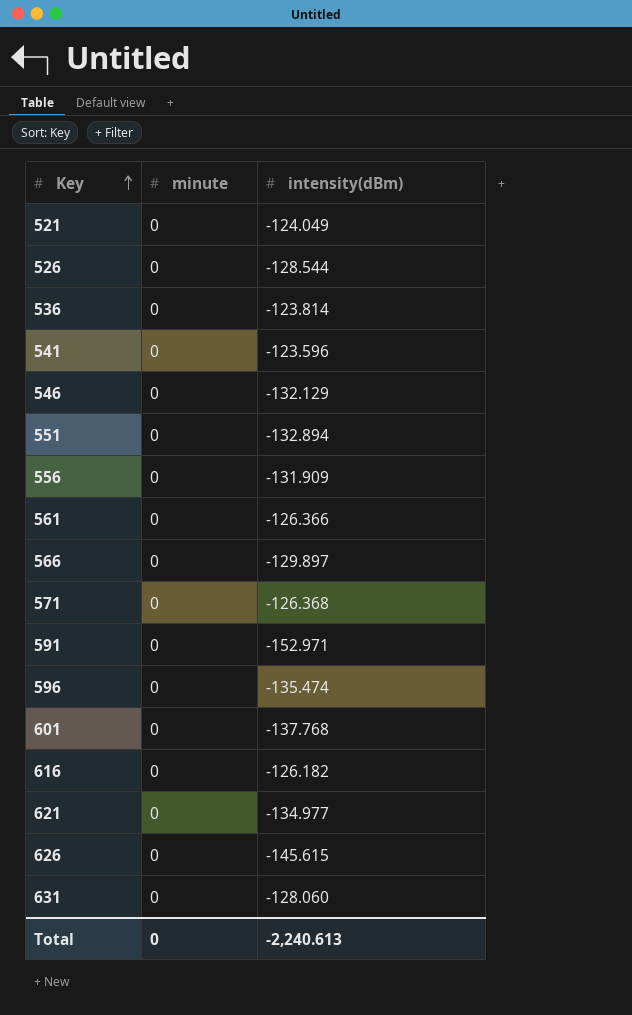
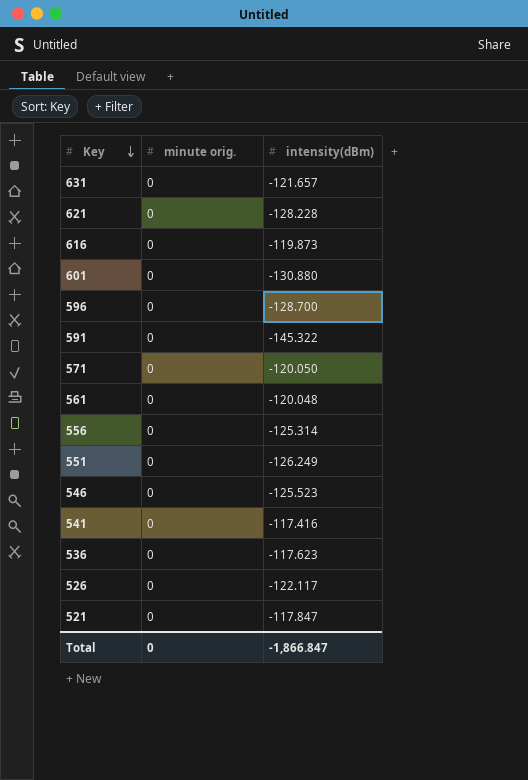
row order: Key ascending -> Key descending
column name: minute -> minute orig.
row 566: 0 | -129.897 -> none
row 626: 0 | -145.615 -> none
631 | intensity(dBm): -128.060 -> -121.657
621 | intensity(dBm): -134.977 -> -128.228
616 | intensity(dBm): -126.182 -> -119.873
601 | intensity(dBm): -137.768 -> -130.880
596 | intensity(dBm): -135.474 -> -128.700
591 | intensity(dBm): -152.971 -> -145.322
571 | intensity(dBm): -126.368 -> -120.050
561 | intensity(dBm): -126.366 -> -120.048
556 | intensity(dBm): -131.909 -> -125.314
551 | intensity(dBm): -132.894 -> -126.249
546 | intensity(dBm): -132.129 -> -125.523
541 | intensity(dBm): -123.596 -> -117.416
536 | intensity(dBm): -123.814 -> -117.623
526 | intensity(dBm): -128.544 -> -122.117
521 | intensity(dBm): -124.049 -> -117.847
Total | intensity(dBm): -2,240.613 -> -1,866.847

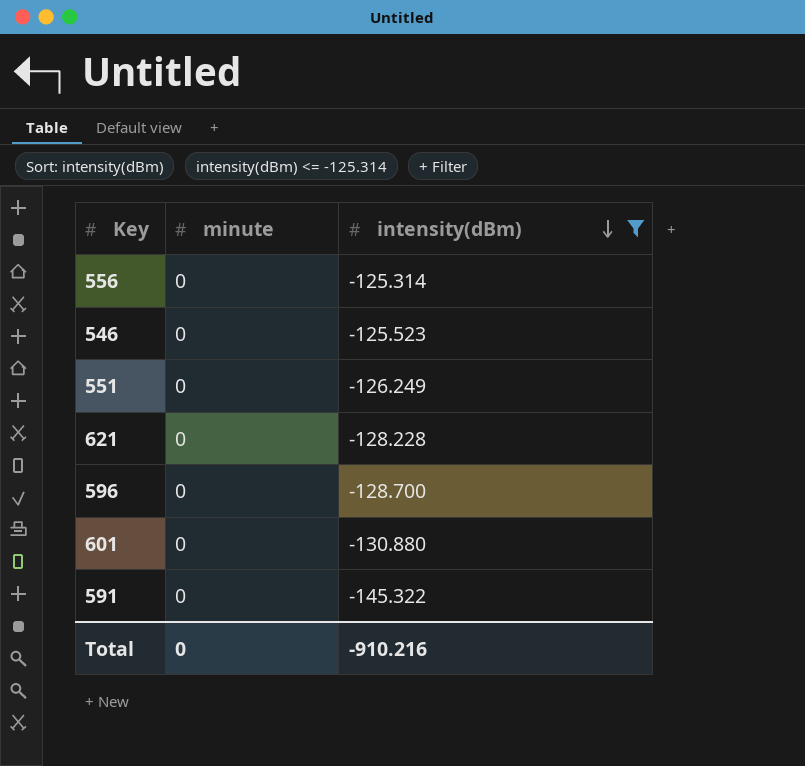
filter: none -> intensity(dBm) <= -125.314
row order: Key descending -> intensity(dBm) descending
column name: minute orig. -> minute
Total | intensity(dBm): -1,866.847 -> -910.216

